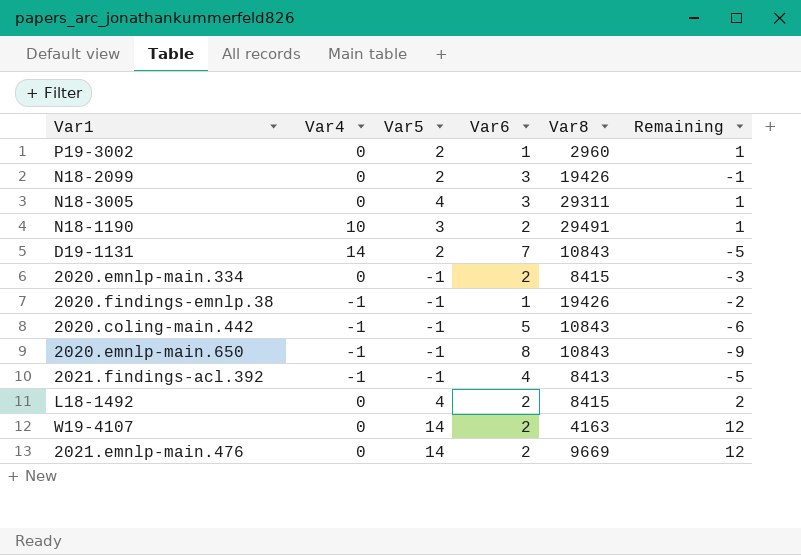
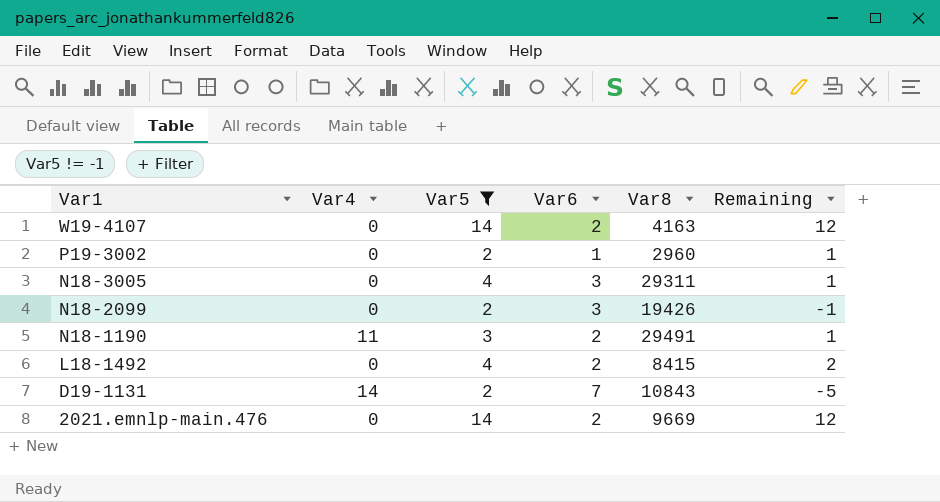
filter: none -> Var5 != -1
row order: none -> Var1 descending
N18-1190 | Var4: 10 -> 11

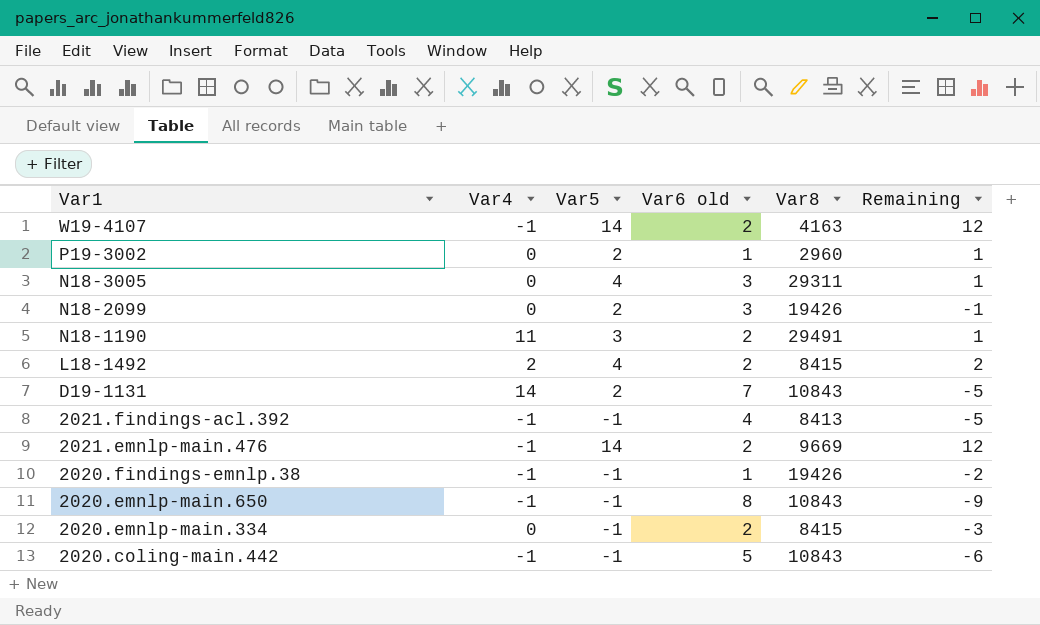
filter: Var5 != -1 -> none
column name: Var6 -> Var6 old
W19-4107 | Var4: 0 -> -1
L18-1492 | Var4: 0 -> 2
2021.emnlp-main.476 | Var4: 0 -> -1

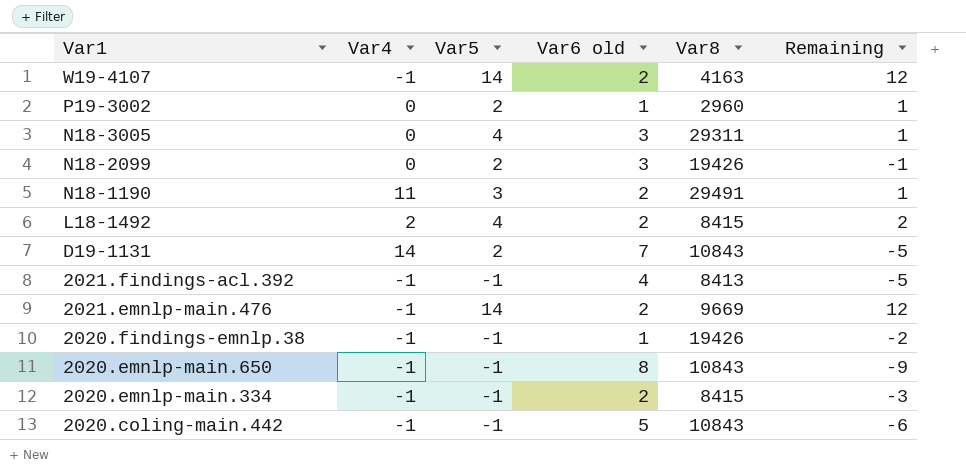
2020.emnlp-main.334 | Var4: 0 -> -1

